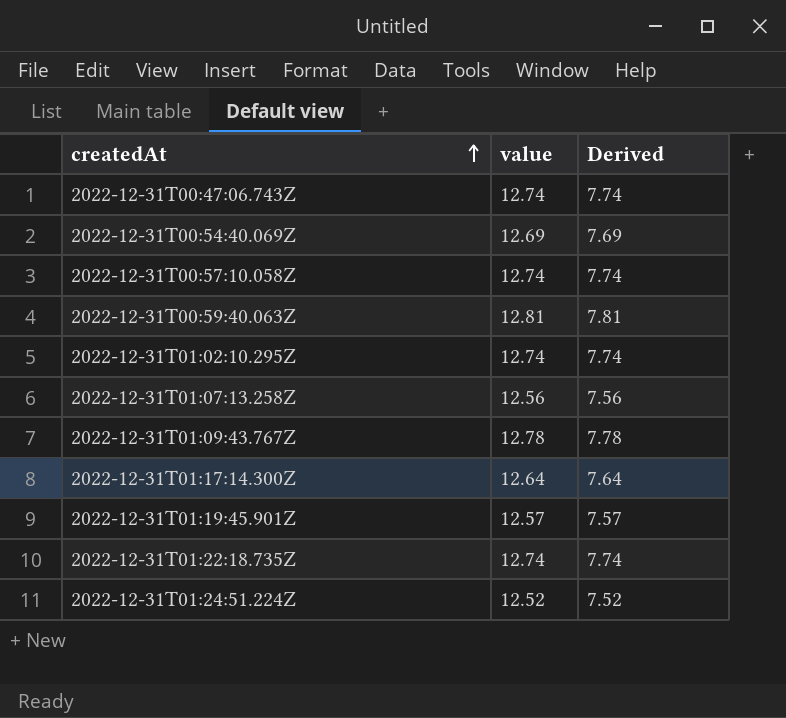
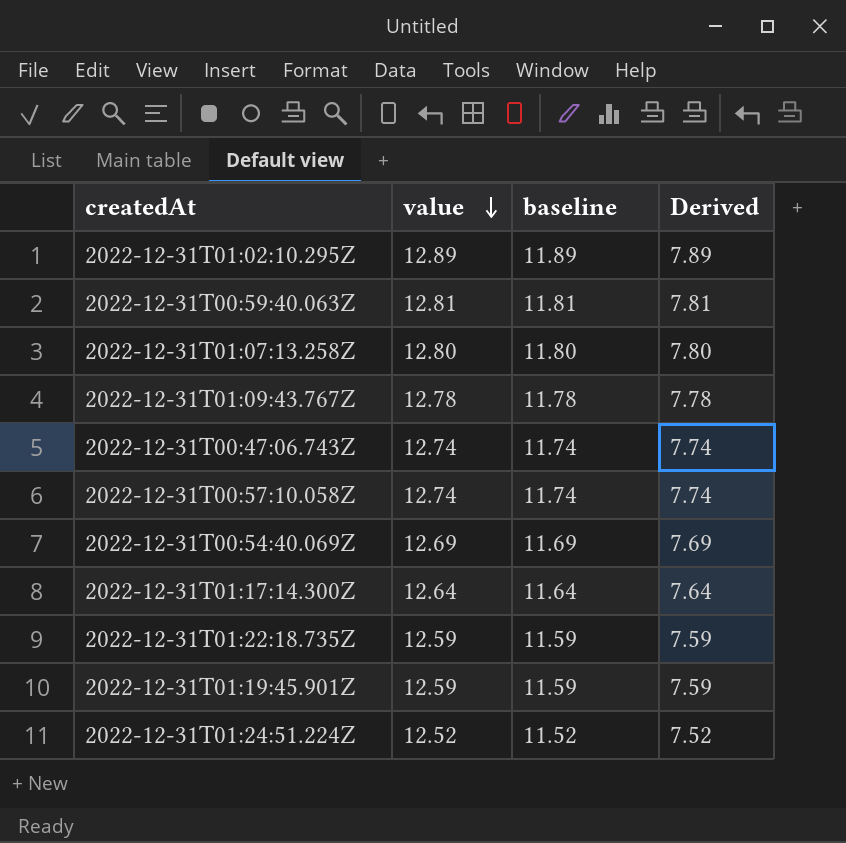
row order: createdAt ascending -> value descending
column baseline | formula: none -> [value] - 1
2022-12-31T01:02:10.295Z | value: 12.74 -> 12.89
2022-12-31T01:02:10.295Z | Derived: 7.74 -> 7.89
2022-12-31T01:07:13.258Z | value: 12.56 -> 12.80
2022-12-31T01:07:13.258Z | Derived: 7.56 -> 7.80
2022-12-31T01:22:18.735Z | value: 12.74 -> 12.59
2022-12-31T01:22:18.735Z | Derived: 7.74 -> 7.59
2022-12-31T01:19:45.901Z | value: 12.57 -> 12.59
2022-12-31T01:19:45.901Z | Derived: 7.57 -> 7.59

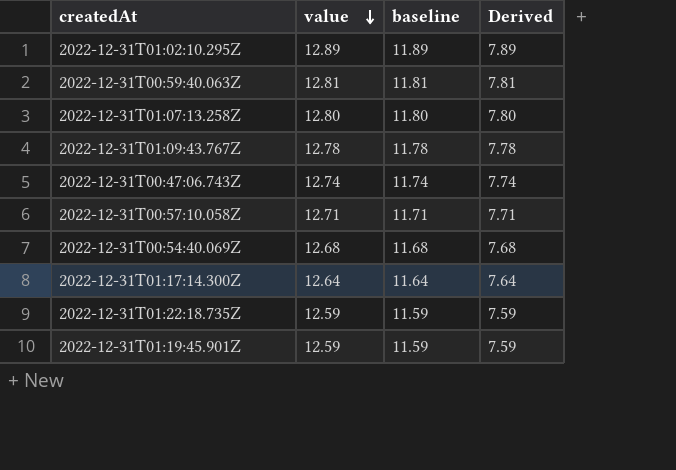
row 2022-12-31T01:24:51.224Z: 12.52 | 11.52 | 7.52 -> none
2022-12-31T00:57:10.058Z | value: 12.74 -> 12.71
2022-12-31T00:57:10.058Z | baseline: 11.74 -> 11.71
2022-12-31T00:57:10.058Z | Derived: 7.74 -> 7.71
2022-12-31T00:54:40.069Z | value: 12.69 -> 12.68
2022-12-31T00:54:40.069Z | baseline: 11.69 -> 11.68
2022-12-31T00:54:40.069Z | Derived: 7.69 -> 7.68

